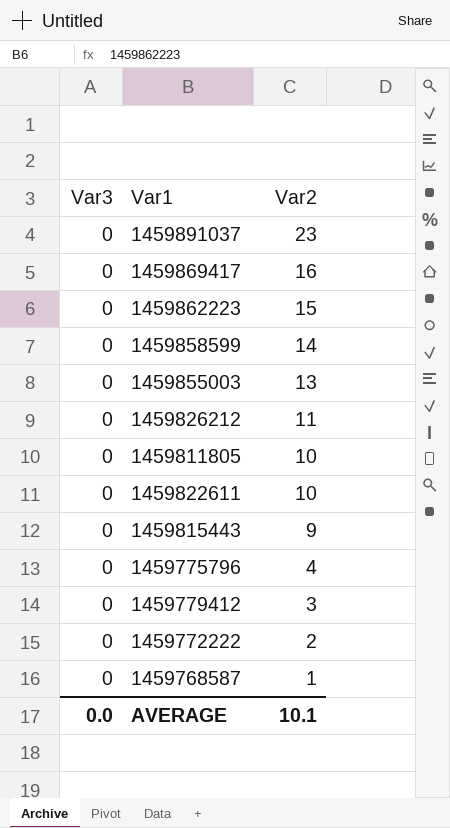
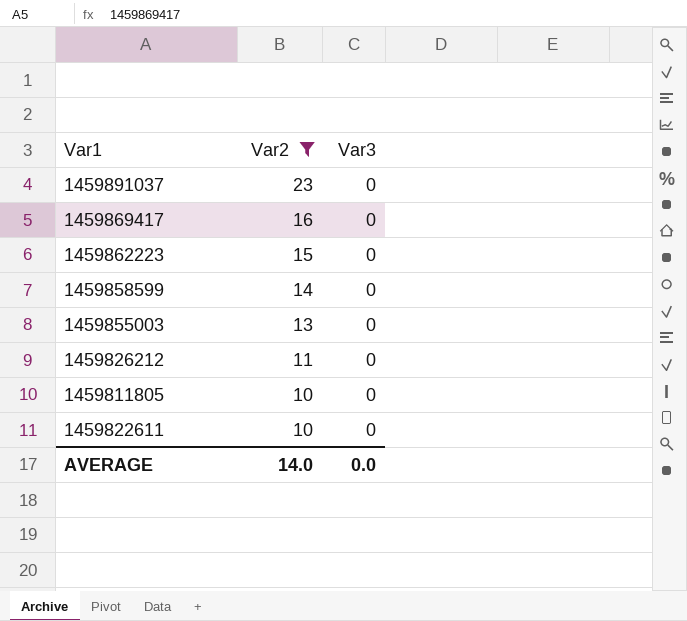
filter: none -> Var2 >= 10
column Var3 | position: 1 -> 3
AVERAGE | Var2: 10.1 -> 14.0

